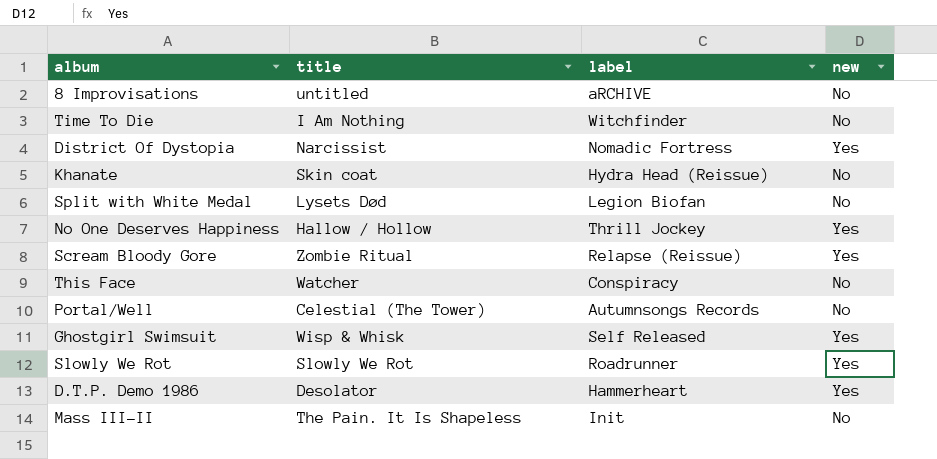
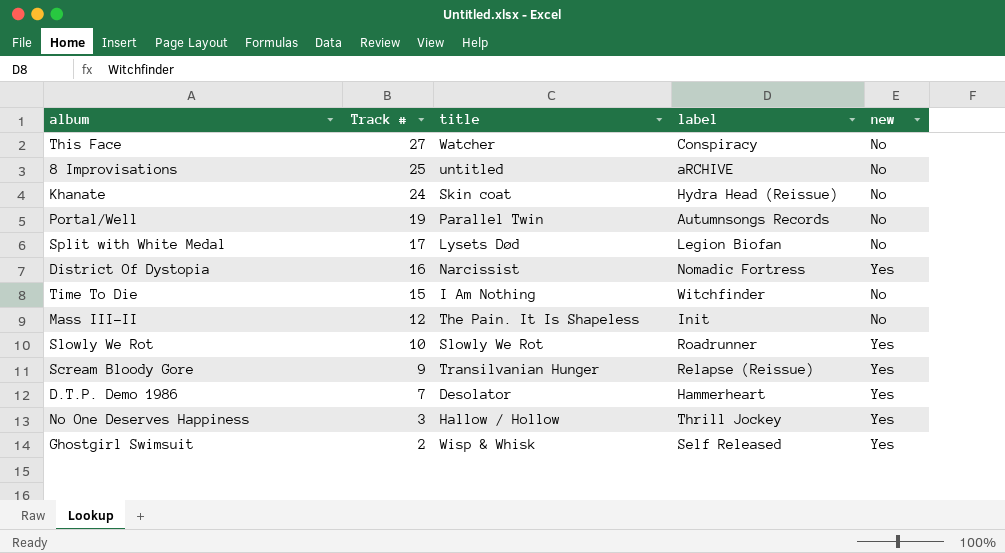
row order: none -> Track # descending
column Track # | position: none -> 2
Portal/Well | title: Celestial (The Tower) -> Parallel Twin
Scream Bloody Gore | title: Zombie Ritual -> Transilvanian Hunger

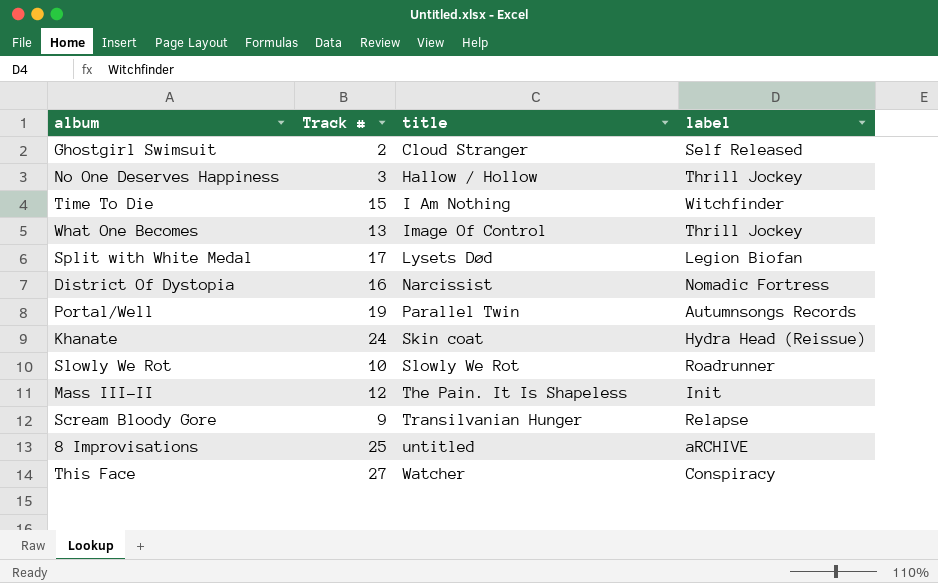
row order: Track # descending -> title ascending
column new | position: 5 -> none
row D.T.P. Demo 1986: 7 | Desolator | Hammerheart | Yes -> none
Ghostgirl Swimsuit | title: Wisp & Whisk -> Cloud Stranger
row What One Becomes: none -> 13 | Image Of Control | Thrill Jockey
Scream Bloody Gore | label: Relapse (Reissue) -> Relapse

